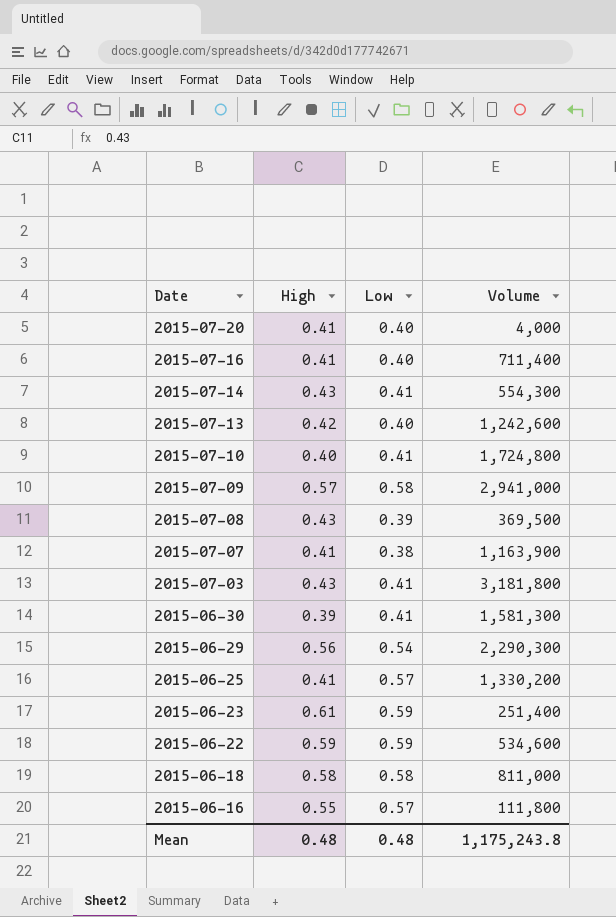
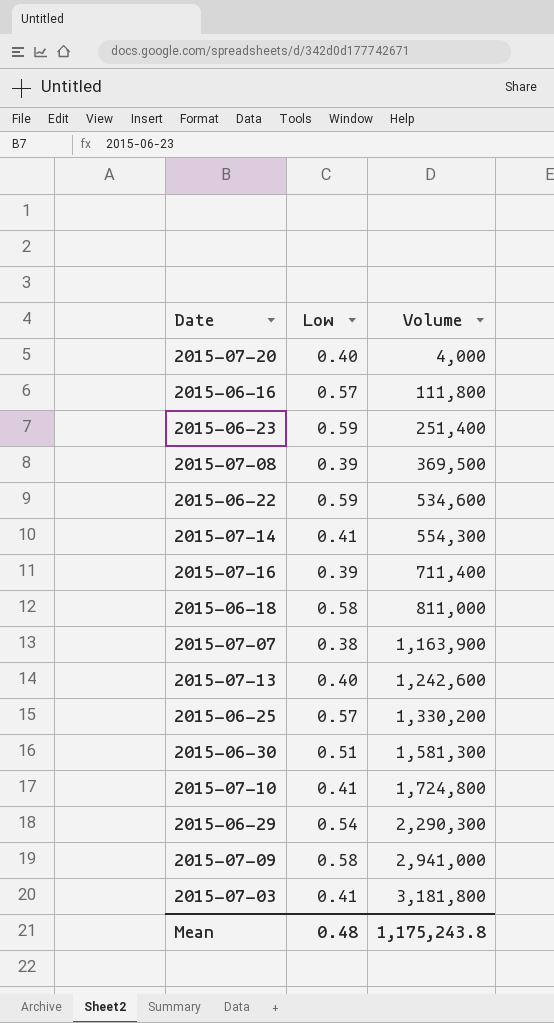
row order: Date descending -> Volume ascending
column High | position: 2 -> none
2015-07-16 | Low: 0.40 -> 0.39
2015-06-30 | Low: 0.41 -> 0.51

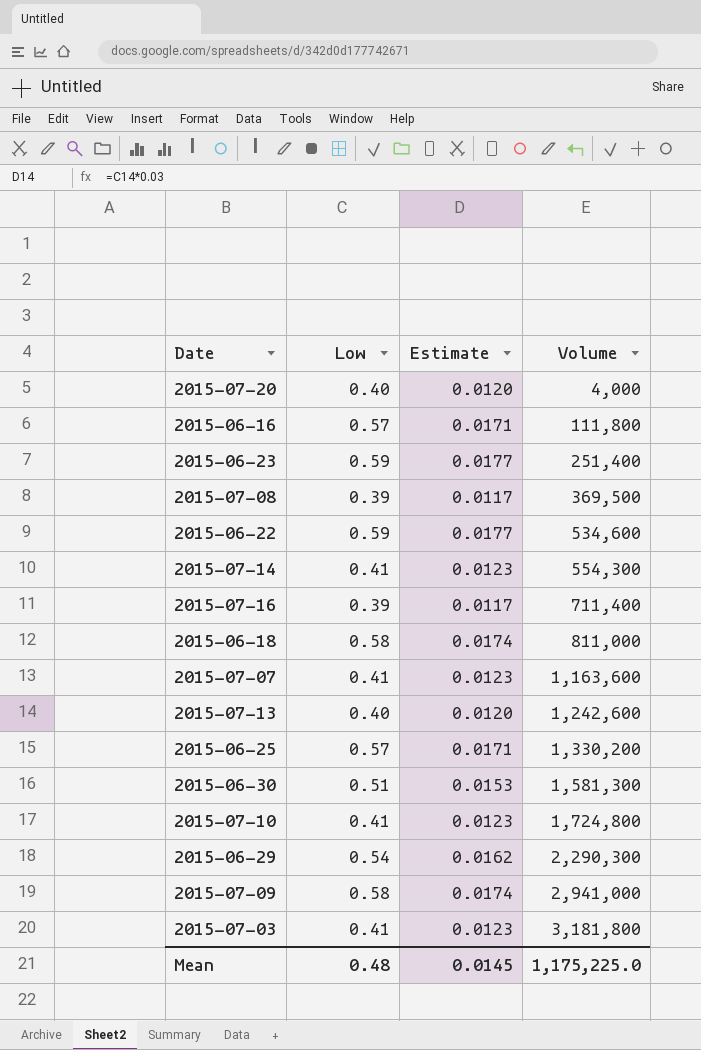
column Estimate | formula: none -> [Low] * 0.03
2015-07-07 | Low: 0.38 -> 0.41
2015-07-07 | Volume: 1,163,900 -> 1,163,600
Mean | Volume: 1,175,243.8 -> 1,175,225.0

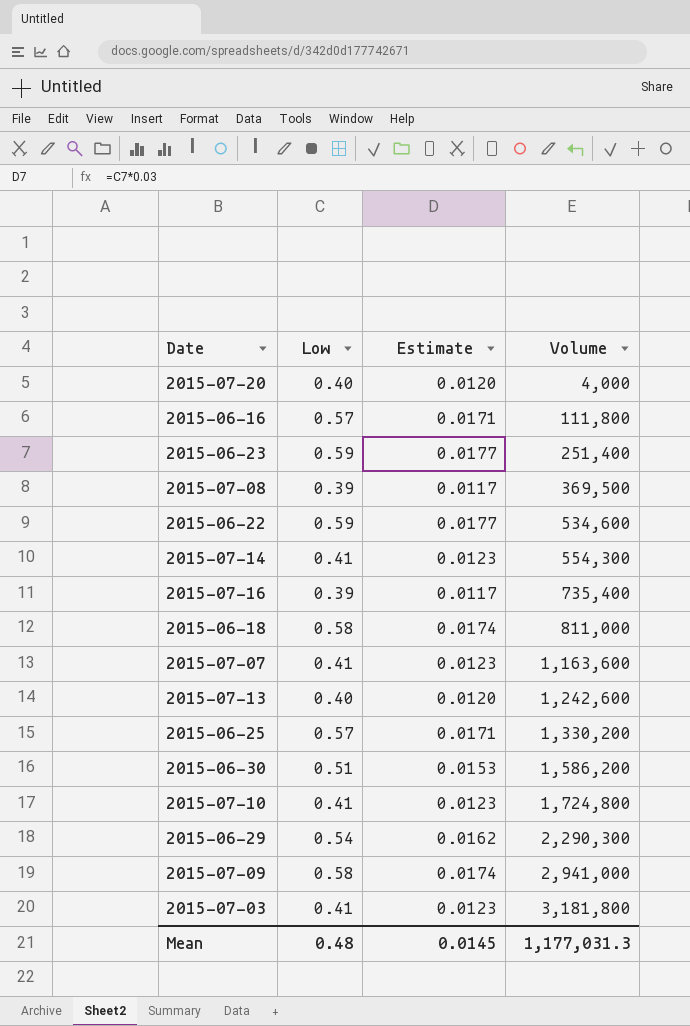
2015-07-16 | Volume: 711,400 -> 735,400
2015-06-30 | Volume: 1,581,300 -> 1,586,200
Mean | Volume: 1,175,225.0 -> 1,177,031.3

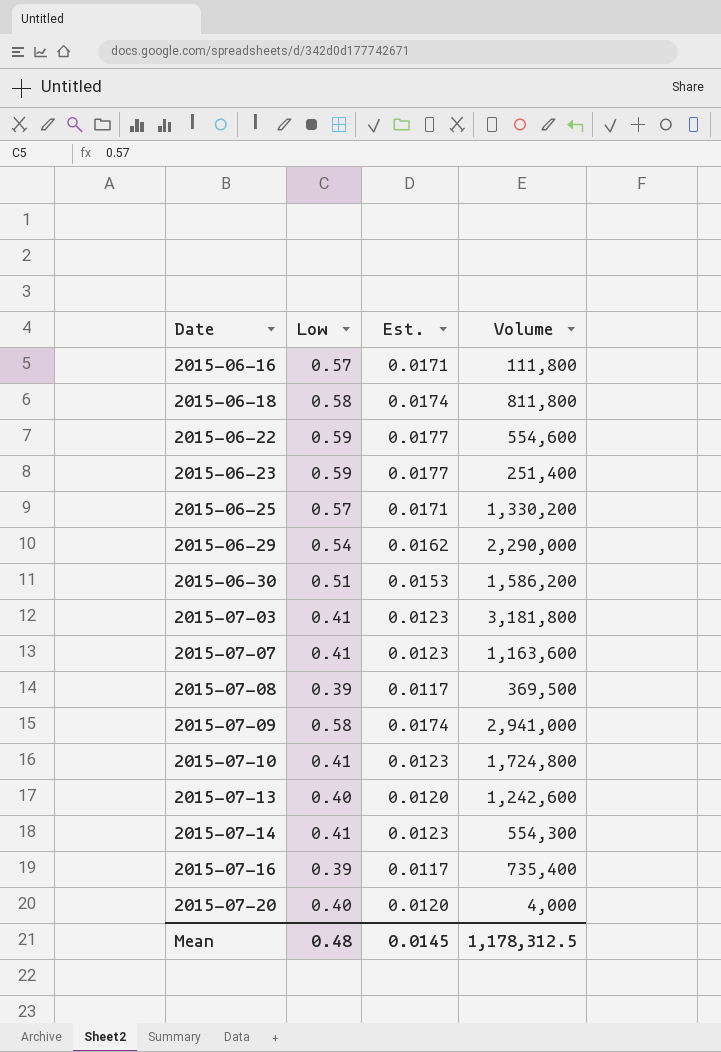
row order: Volume ascending -> Date ascending
column name: Estimate -> Est.
2015-06-18 | Volume: 811,000 -> 811,800
2015-06-22 | Volume: 534,600 -> 554,600
2015-06-29 | Volume: 2,290,300 -> 2,290,000
Mean | Volume: 1,177,031.3 -> 1,178,312.5

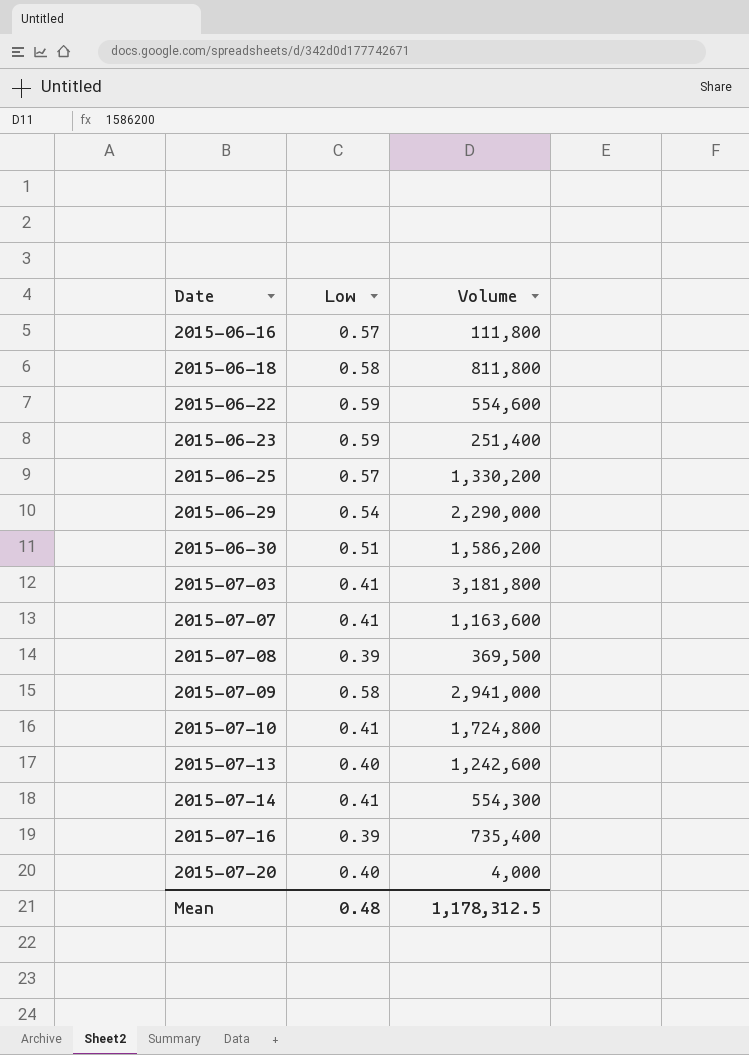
column Est. | formula: [Low] * 0.03 -> none

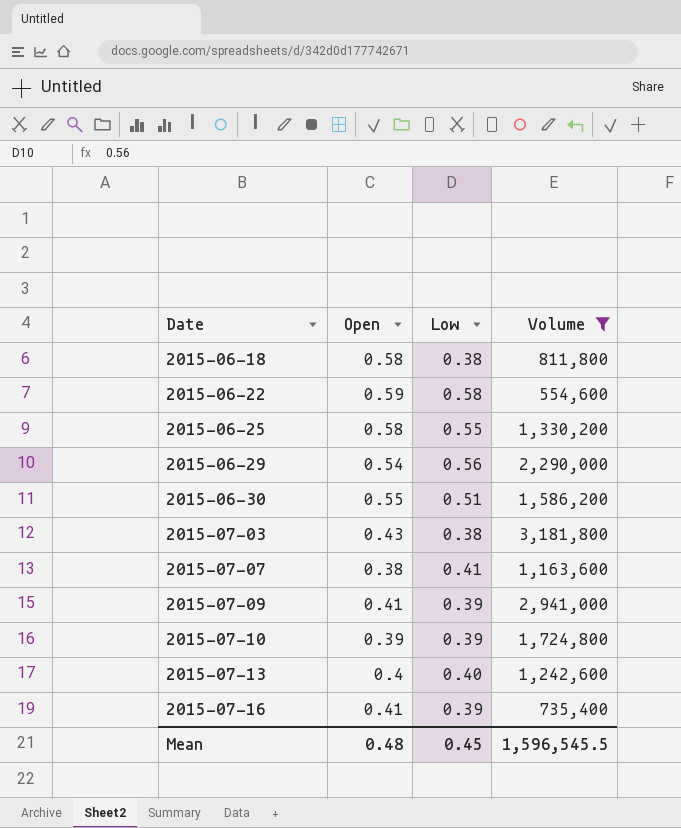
filter: none -> Volume >= 554,600
column Open | position: none -> 2
2015-06-18 | Low: 0.58 -> 0.38
2015-06-22 | Low: 0.59 -> 0.58
2015-06-25 | Low: 0.57 -> 0.55
2015-06-29 | Low: 0.54 -> 0.56
2015-07-03 | Low: 0.41 -> 0.38
2015-07-09 | Low: 0.58 -> 0.39
2015-07-10 | Low: 0.41 -> 0.39
Mean | Low: 0.48 -> 0.45
Mean | Volume: 1,178,312.5 -> 1,596,545.5

